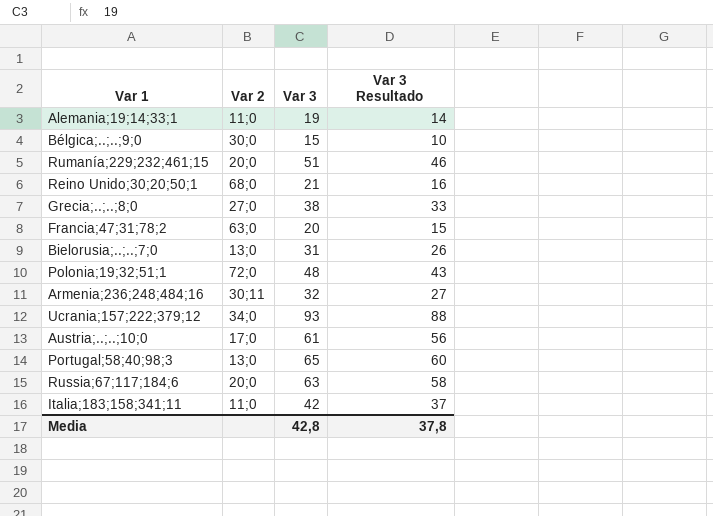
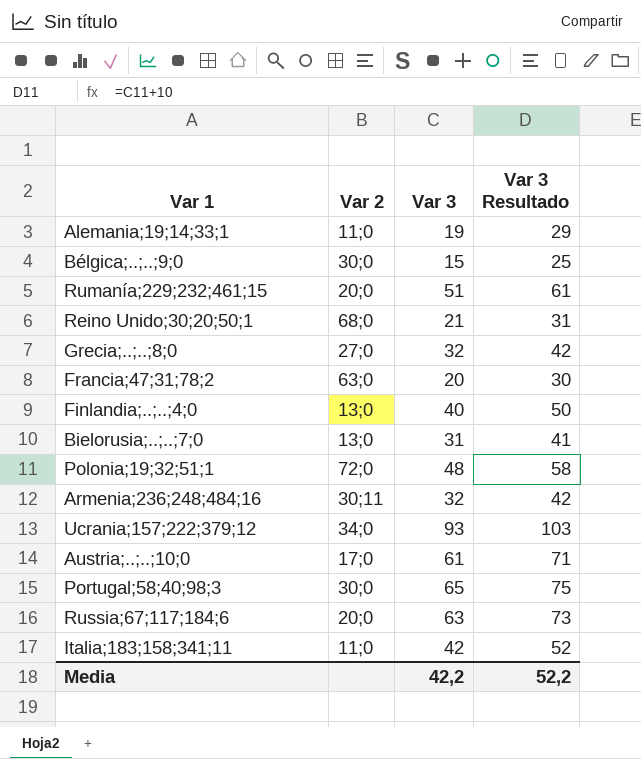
column Var 3 Resultado | formula: [Var 3] - 5 -> [Var 3] + 10
Grecia;..;..;8;0 | Var 3: 38 -> 32
row Finlandia;..;..;4;0: none -> 13;0 | 40 | 50
Portugal;58;40;98;3 | Var 2: 13;0 -> 30;0
Media | Var 3: 42,8 -> 42,2
Media | Var 3 Resultado: 37,8 -> 52,2

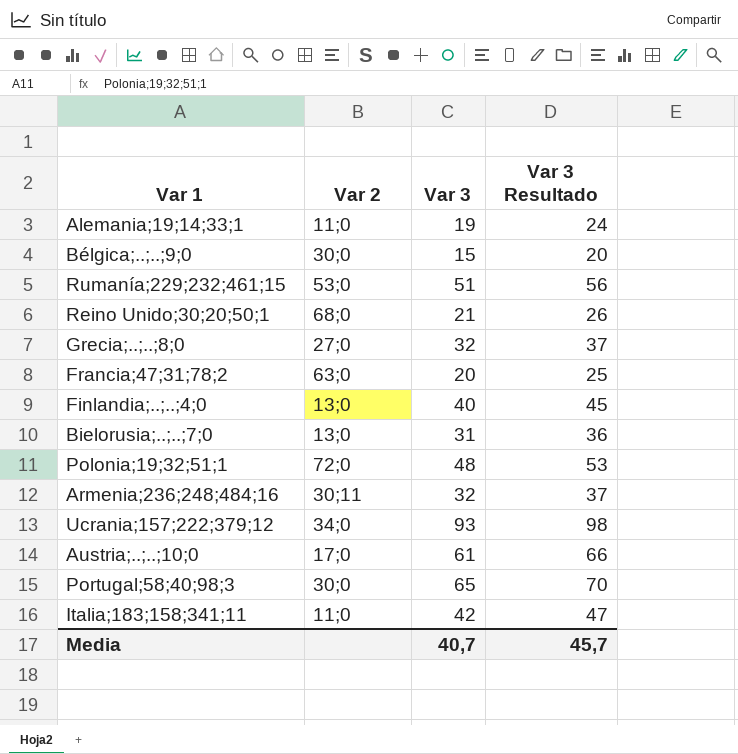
column Var 3 Resultado | formula: [Var 3] + 10 -> [Var 3] + 5
row Russia;67;117;184;6: 20;0 | 63 | 73 -> none
Rumanía;229;232;461;15 | Var 2: 20;0 -> 53;0
Media | Var 3: 42,2 -> 40,7
Media | Var 3 Resultado: 52,2 -> 45,7

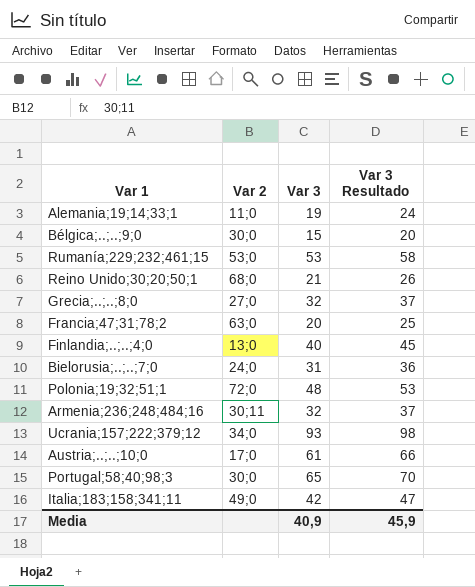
Rumanía;229;232;461;15 | Var 3: 51 -> 53
Rumanía;229;232;461;15 | Var 3 Resultado: 56 -> 58
Bielorusia;..;..;7;0 | Var 2: 13;0 -> 24;0
Italia;183;158;341;11 | Var 2: 11;0 -> 49;0
Media | Var 3: 40,7 -> 40,9
Media | Var 3 Resultado: 45,7 -> 45,9

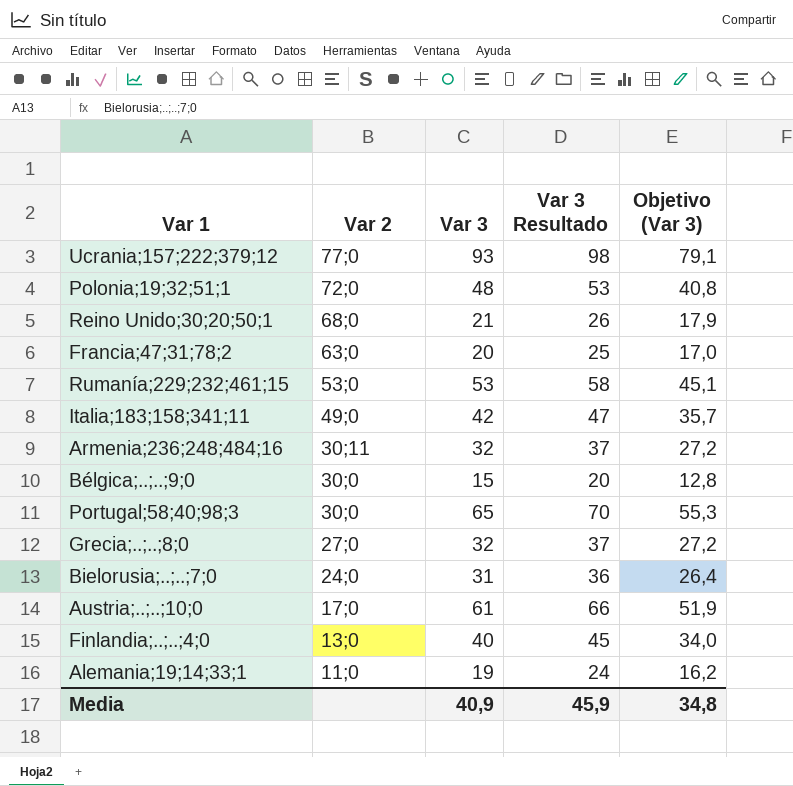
row order: none -> Var 2 descending
column Objetivo (Var 3) | formula: none -> [Var 3] * 0,85
Ucrania;157;222;379;12 | Var 2: 34;0 -> 77;0

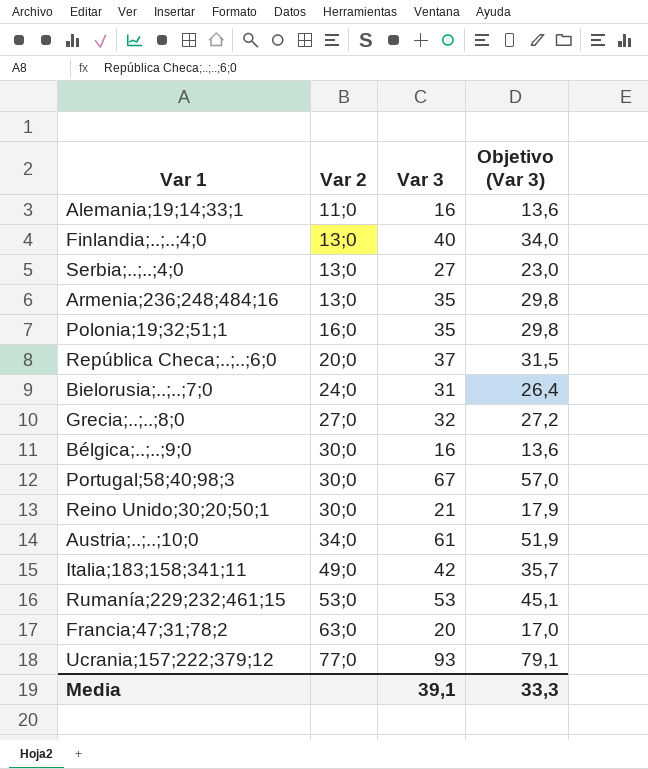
row order: Var 2 descending -> Var 2 ascending
column Var 3 Resultado | formula: [Var 3] + 5 -> none
Alemania;19;14;33;1 | Var 3: 19 -> 16
Alemania;19;14;33;1 | Objetivo (Var 3): 16,2 -> 13,6
row Serbia;..;..;4;0: none -> 13;0 | 27 | 23,0
Armenia;236;248;484;16 | Var 2: 30;11 -> 13;0
Armenia;236;248;484;16 | Var 3: 32 -> 35
Armenia;236;248;484;16 | Objetivo (Var 3): 27,2 -> 29,8
Polonia;19;32;51;1 | Var 2: 72;0 -> 16;0
Polonia;19;32;51;1 | Var 3: 48 -> 35
Polonia;19;32;51;1 | Objetivo (Var 3): 40,8 -> 29,8
row República Checa;..;..;6;0: none -> 20;0 | 37 | 31,5
Bélgica;..;..;9;0 | Var 3: 15 -> 16
Bélgica;..;..;9;0 | Objetivo (Var 3): 12,8 -> 13,6
Portugal;58;40;98;3 | Var 3: 65 -> 67
Portugal;58;40;98;3 | Objetivo (Var 3): 55,3 -> 57,0
Reino Unido;30;20;50;1 | Var 2: 68;0 -> 30;0
Austria;..;..;10;0 | Var 2: 17;0 -> 34;0
Media | Var 3: 40,9 -> 39,1
Media | Objetivo (Var 3): 34,8 -> 33,3

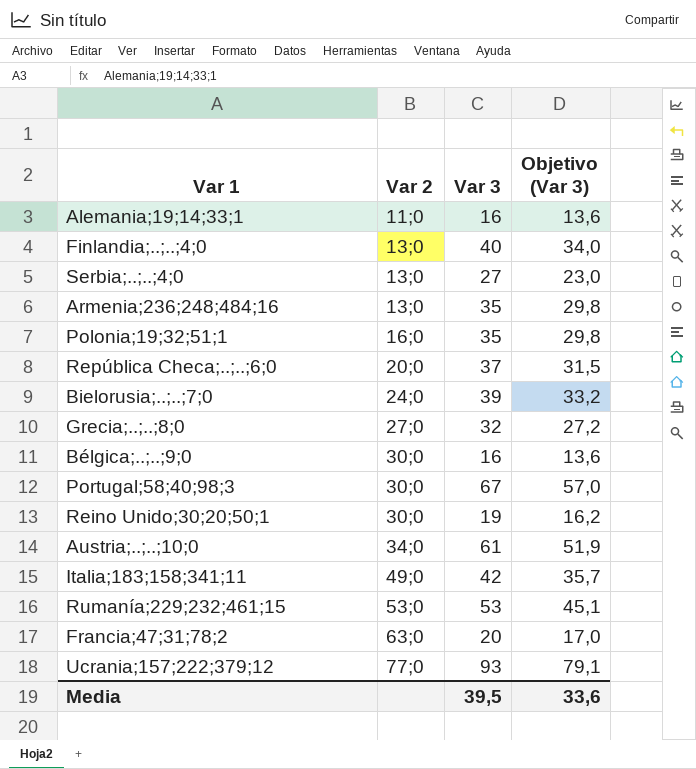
Bielorusia;..;..;7;0 | Var 3: 31 -> 39
Bielorusia;..;..;7;0 | Objetivo (Var 3): 26,4 -> 33,2
Reino Unido;30;20;50;1 | Var 3: 21 -> 19
Reino Unido;30;20;50;1 | Objetivo (Var 3): 17,9 -> 16,2
Media | Var 3: 39,1 -> 39,5
Media | Objetivo (Var 3): 33,3 -> 33,6

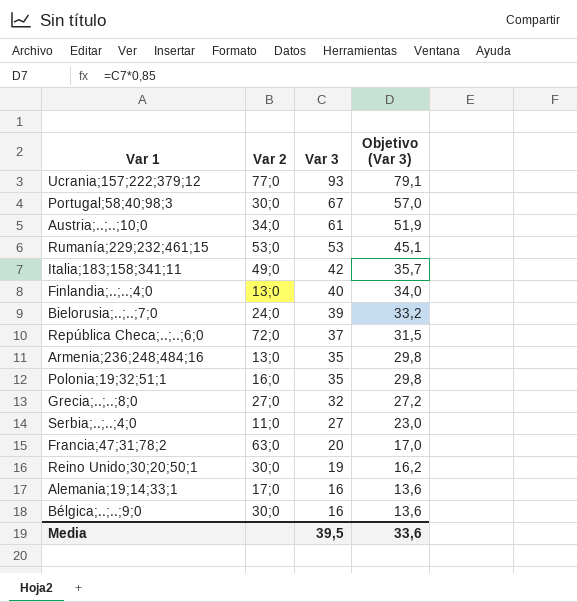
row order: Var 2 ascending -> Var 3 descending
República Checa;..;..;6;0 | Var 2: 20;0 -> 72;0
Serbia;..;..;4;0 | Var 2: 13;0 -> 11;0
Alemania;19;14;33;1 | Var 2: 11;0 -> 17;0

